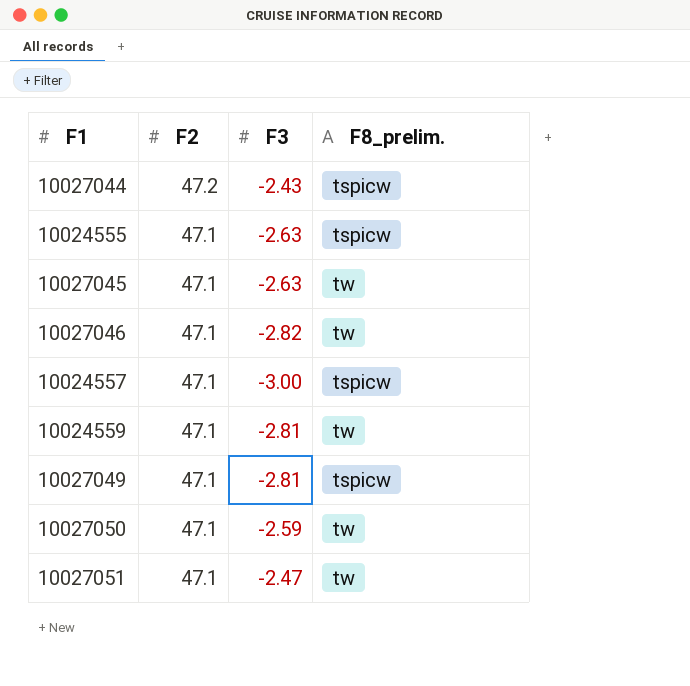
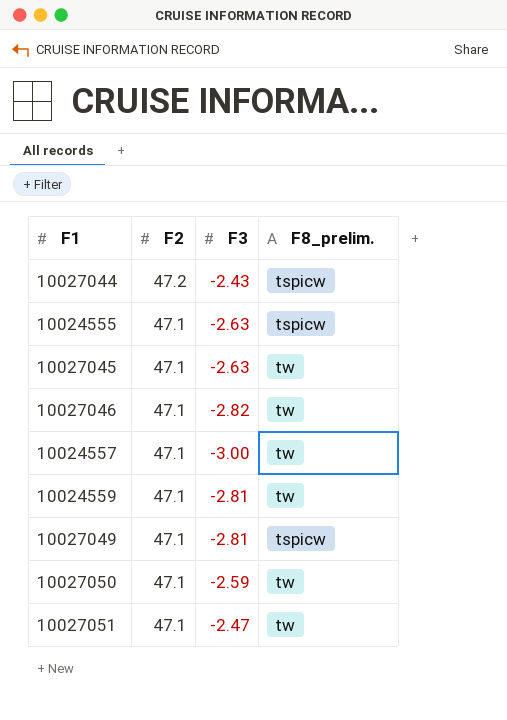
10024557 | F8_prelim.: tspicw -> tw

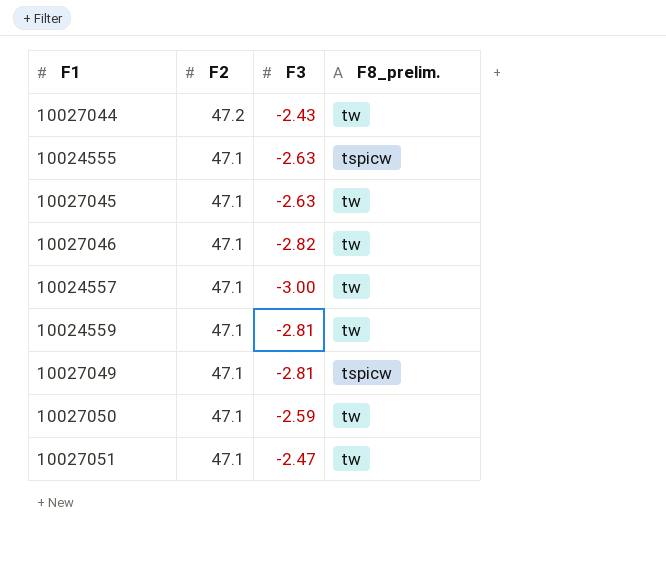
10027044 | F8_prelim.: tspicw -> tw

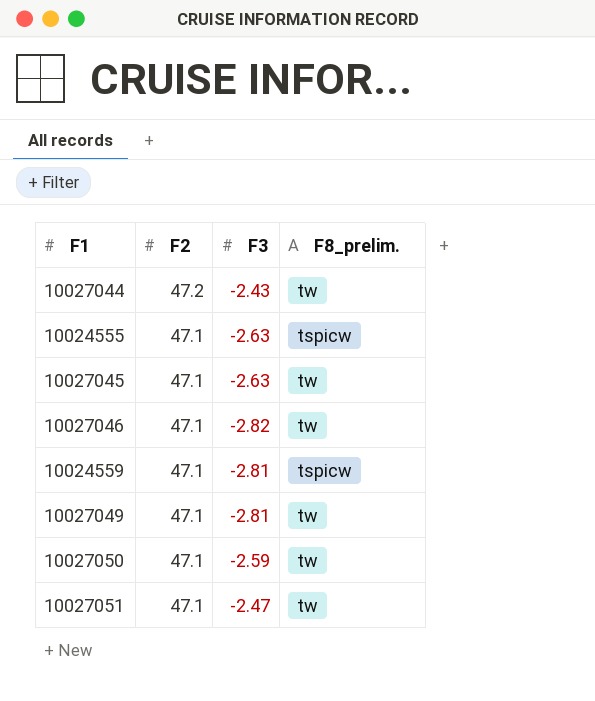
row 10024557: 47.1 | -3.00 | tw -> none
10024559 | F8_prelim.: tw -> tspicw
10027049 | F8_prelim.: tspicw -> tw

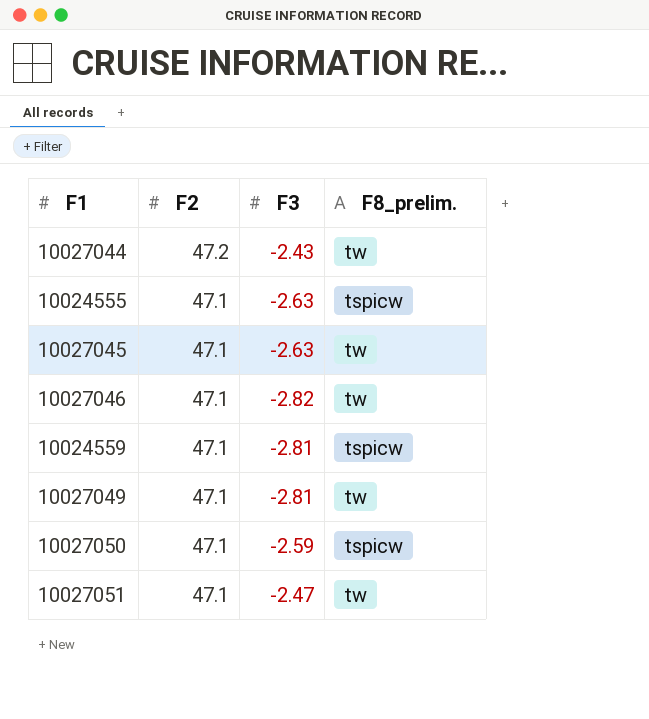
10027050 | F8_prelim.: tw -> tspicw

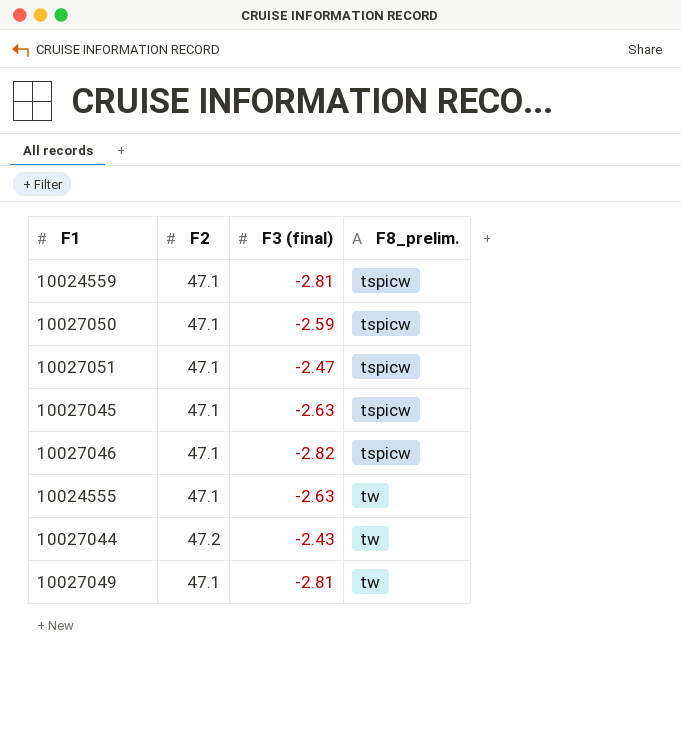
row order: F2 descending -> F8_prelim. ascending
column name: F3 -> F3 (final)
10027051 | F8_prelim.: tw -> tspicw
10027045 | F8_prelim.: tw -> tspicw
10027046 | F8_prelim.: tw -> tspicw
10024555 | F8_prelim.: tspicw -> tw

